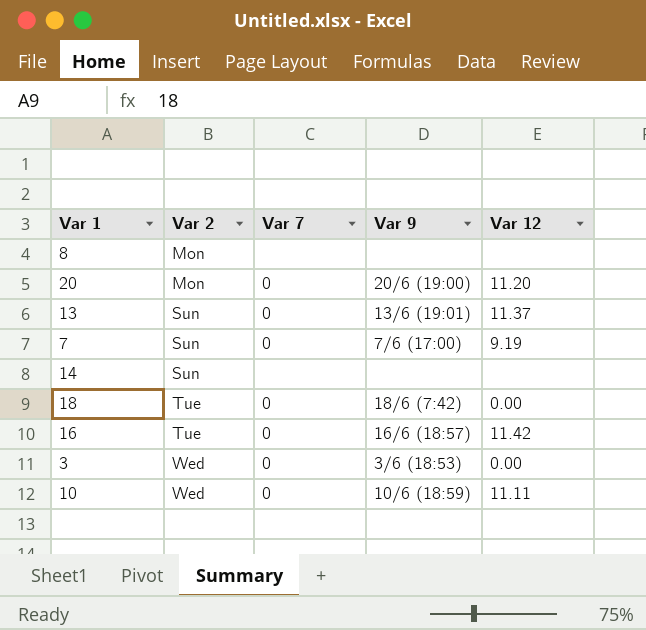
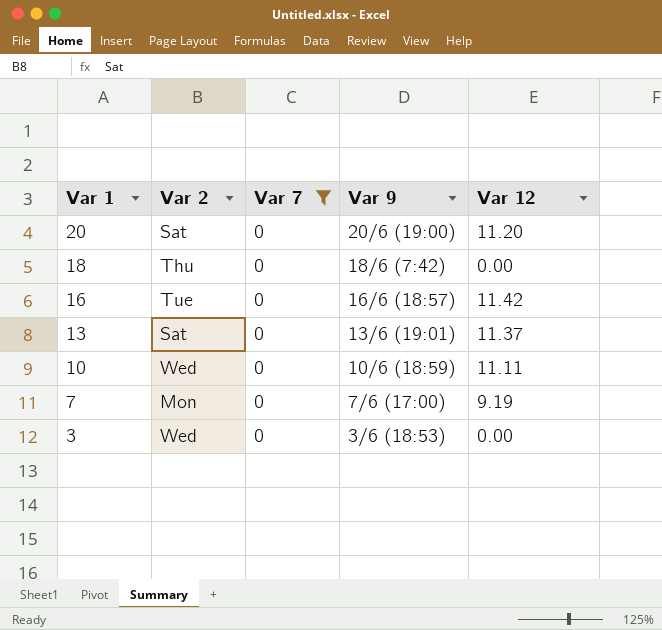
filter: none -> Var 7 = 0
row order: Var 2 ascending -> Var 1 descending
20 | Var 2: Mon -> Sat
18 | Var 2: Tue -> Thu
13 | Var 2: Sun -> Sat
7 | Var 2: Sun -> Mon

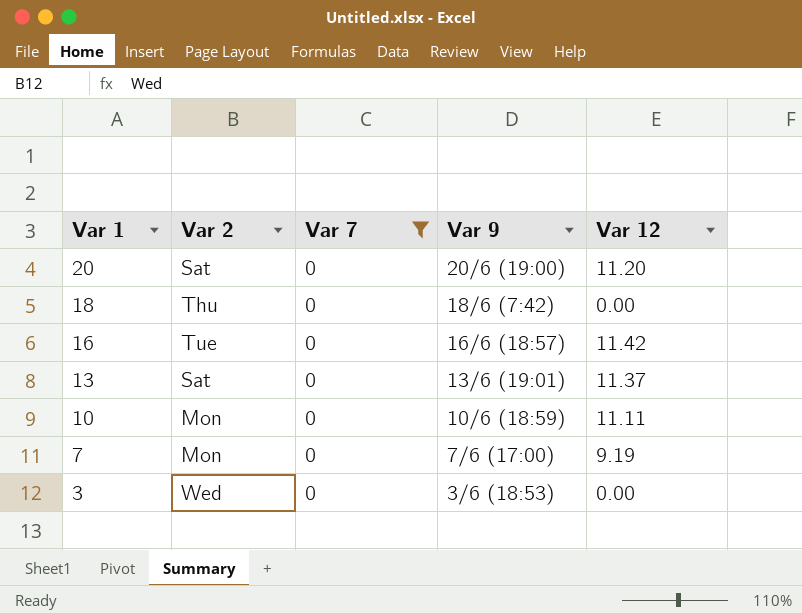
10 | Var 2: Wed -> Mon

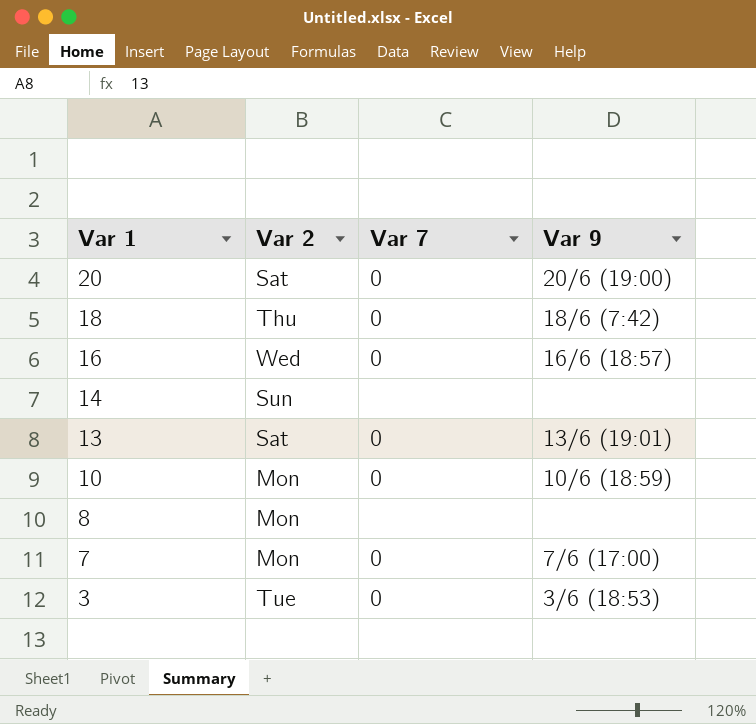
filter: Var 7 = 0 -> none
column Var 12 | position: 5 -> none
16 | Var 2: Tue -> Wed
3 | Var 2: Wed -> Tue

